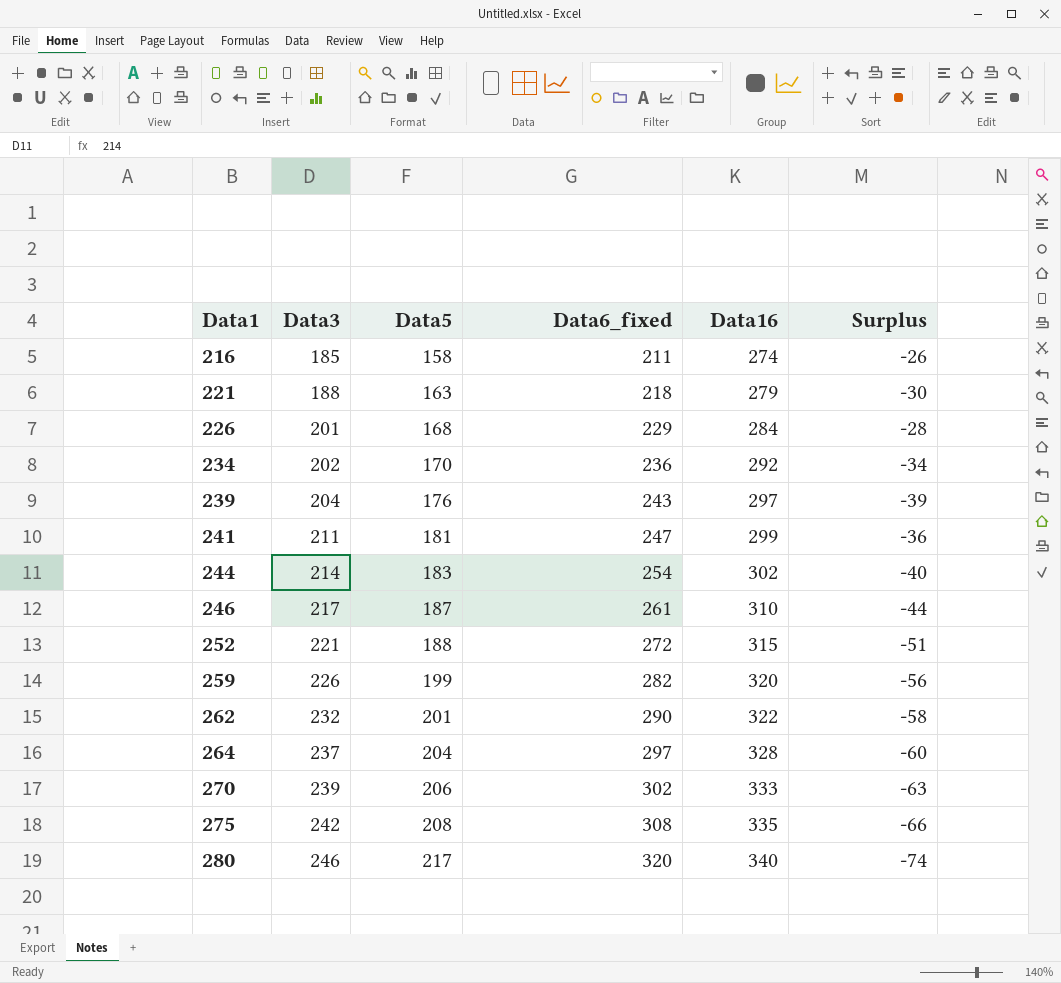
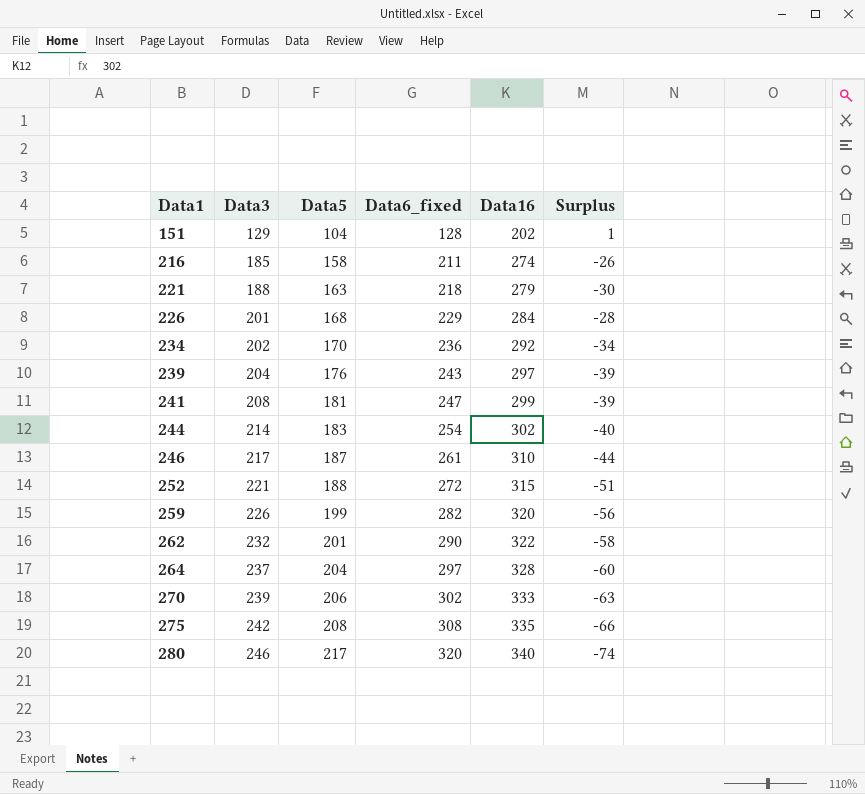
row 151: none -> 129 | 104 | 128 | 202 | 1
241 | Data3: 211 -> 208
241 | Surplus: -36 -> -39

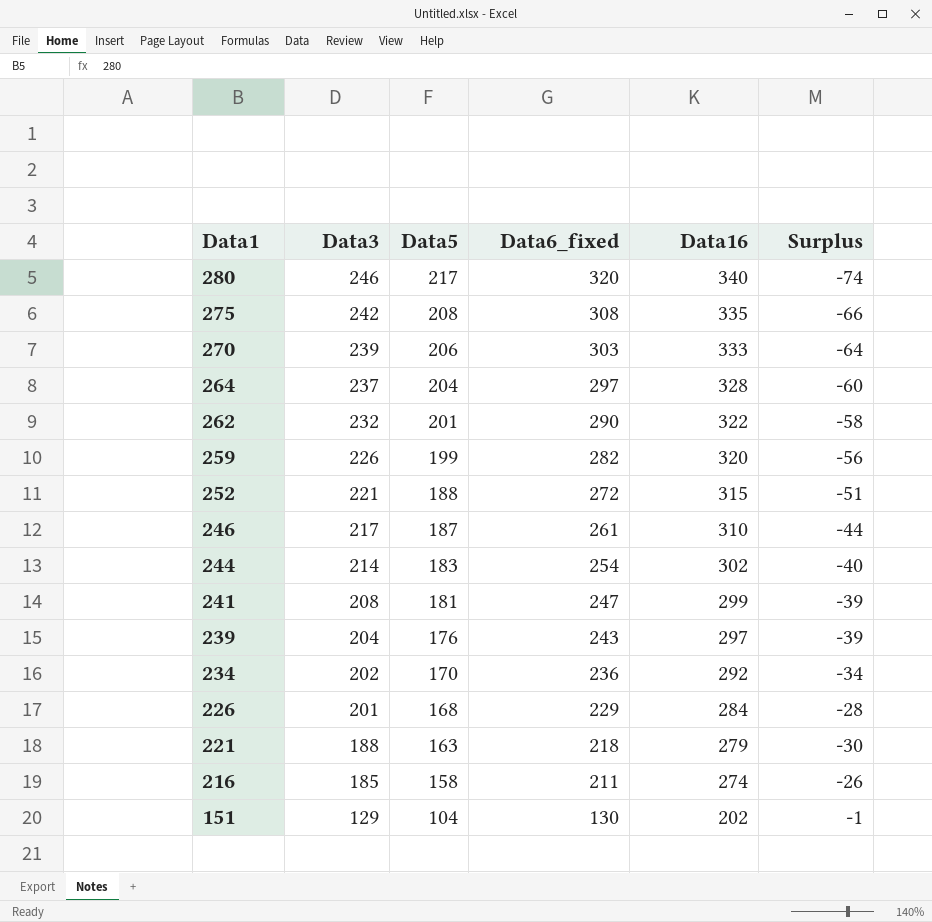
row order: Data1 ascending -> Data1 descending
270 | Data6_fixed: 302 -> 303
270 | Surplus: -63 -> -64
151 | Data6_fixed: 128 -> 130
151 | Surplus: 1 -> -1

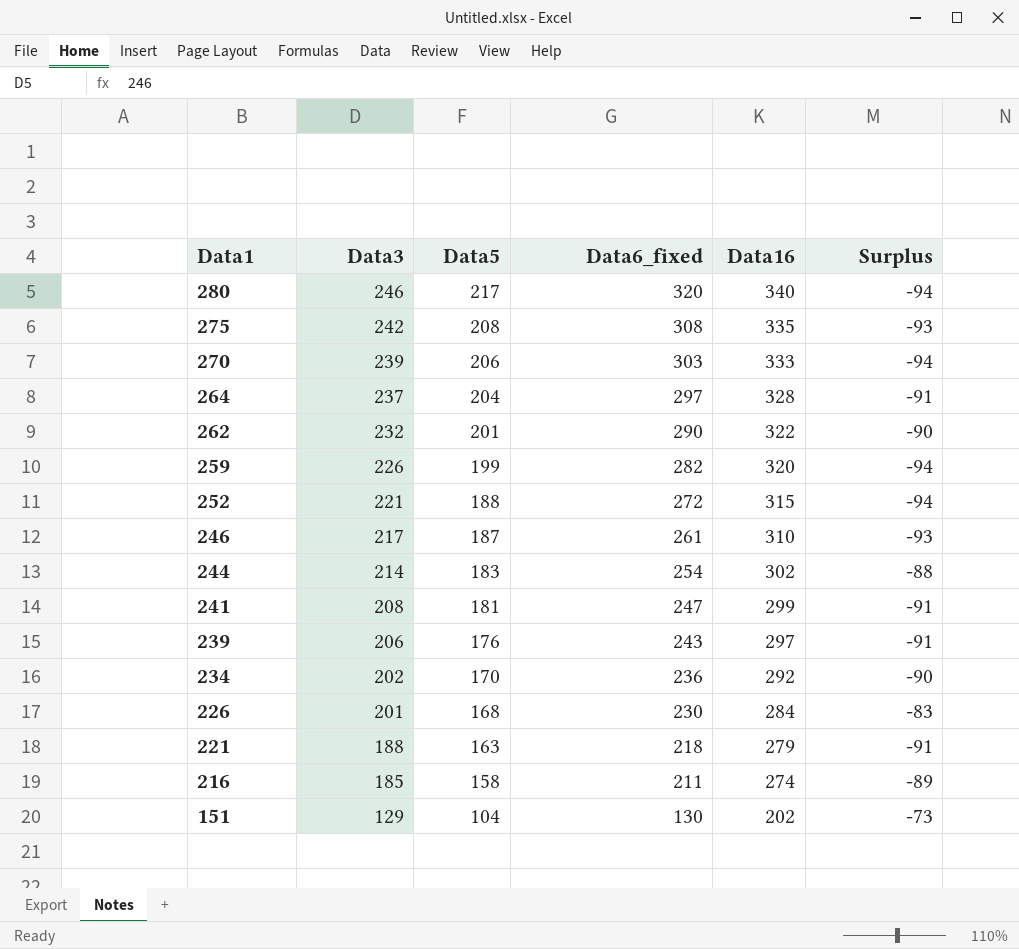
column Surplus | formula: [Data3] - [Data6_fixed] -> [Data3] - [Data16]
239 | Data3: 204 -> 206
226 | Data6_fixed: 229 -> 230

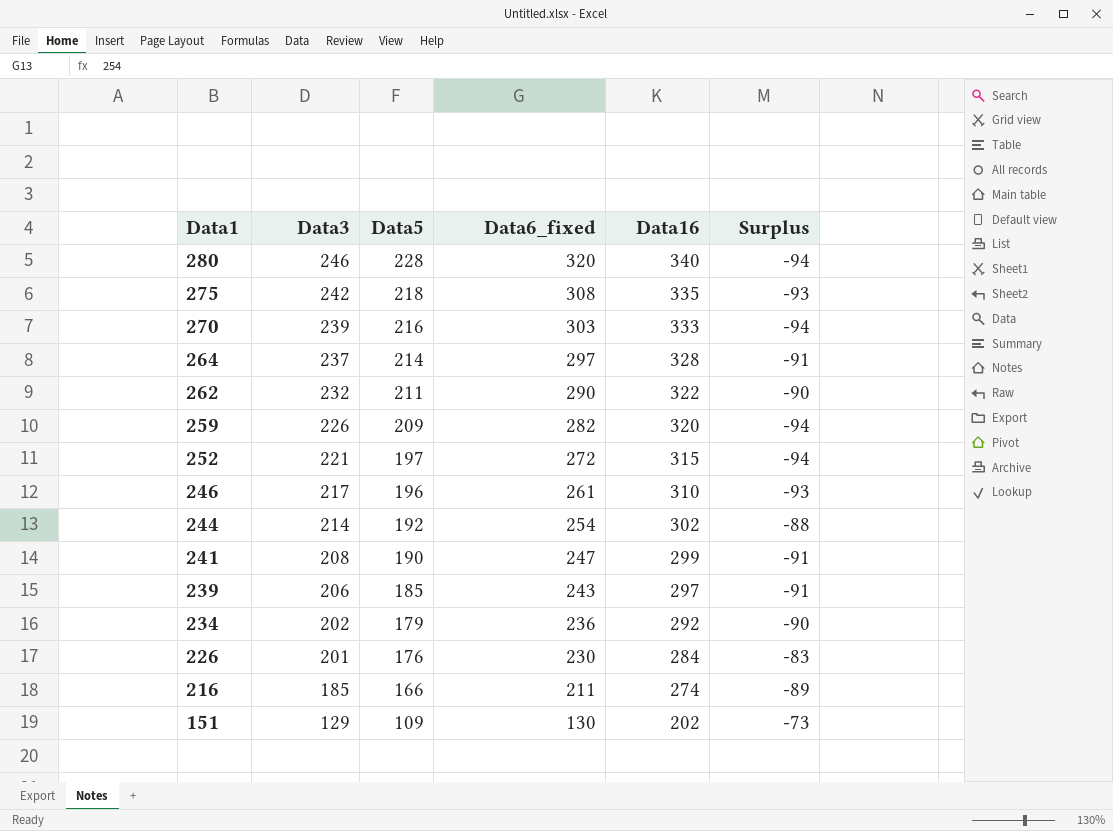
row 221: 188 | 163 | 218 | 279 | -91 -> none
280 | Data5: 217 -> 228
275 | Data5: 208 -> 218
270 | Data5: 206 -> 216
264 | Data5: 204 -> 214
262 | Data5: 201 -> 211
259 | Data5: 199 -> 209
252 | Data5: 188 -> 197
246 | Data5: 187 -> 196
244 | Data5: 183 -> 192
241 | Data5: 181 -> 190
239 | Data5: 176 -> 185
234 | Data5: 170 -> 179
226 | Data5: 168 -> 176
216 | Data5: 158 -> 166
151 | Data5: 104 -> 109

